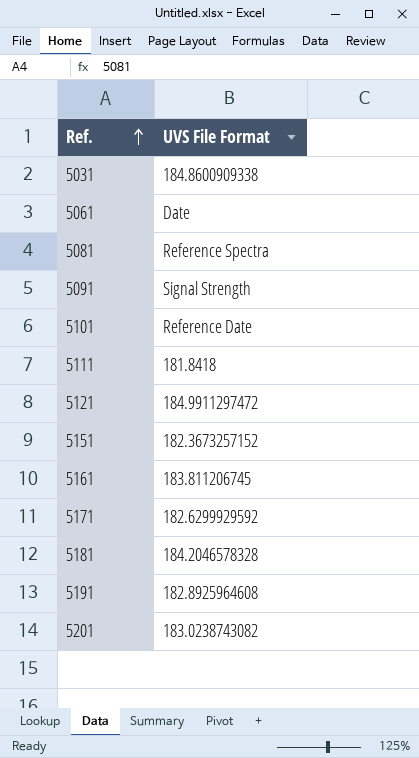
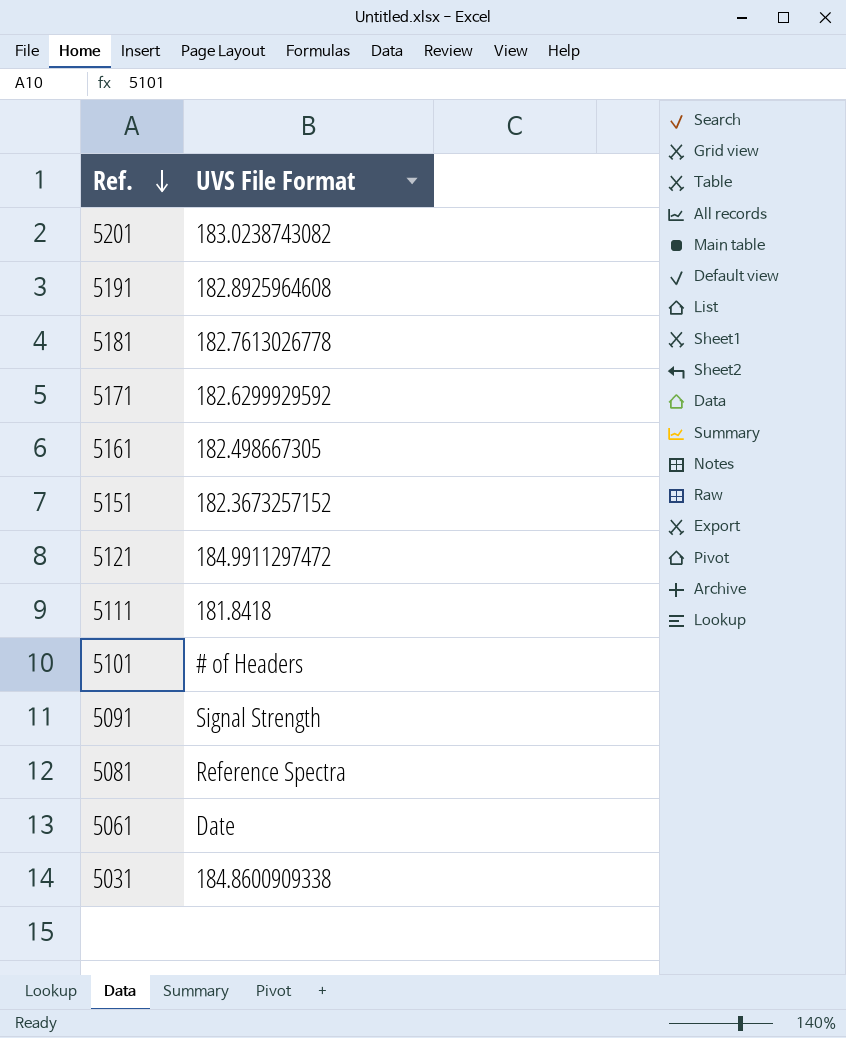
row order: Ref. ascending -> Ref. descending
5181 | UVS File Format: 184.2046578328 -> 182.7613026778
5161 | UVS File Format: 183.811206745 -> 182.498667305
5101 | UVS File Format: Reference Date -> # of Headers

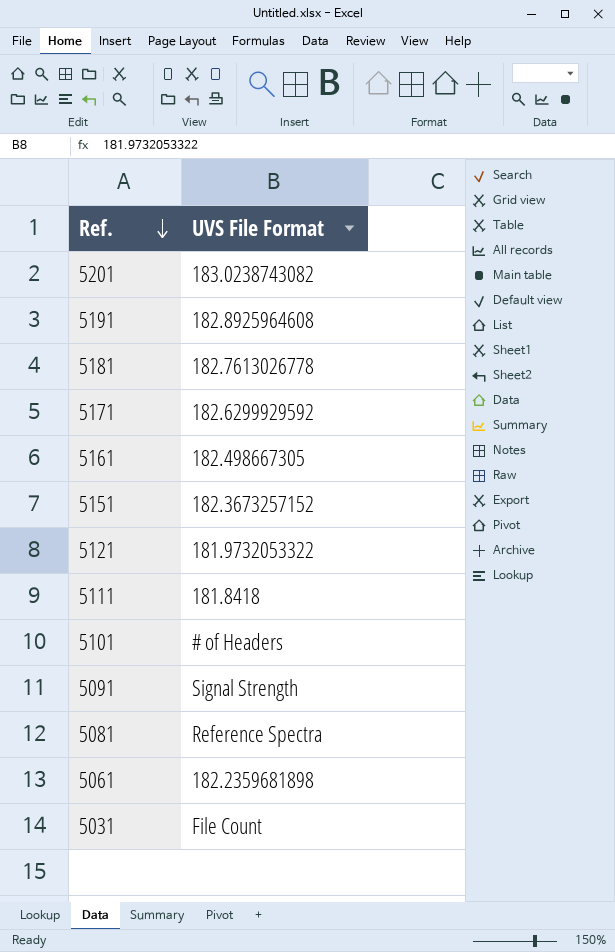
5121 | UVS File Format: 184.9911297472 -> 181.9732053322
5061 | UVS File Format: Date -> 182.2359681898
5031 | UVS File Format: 184.8600909338 -> File Count

